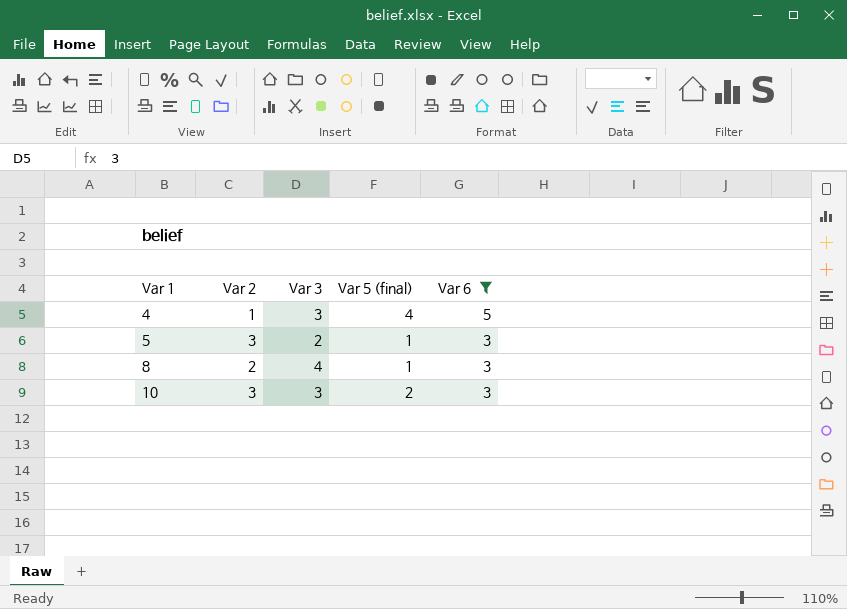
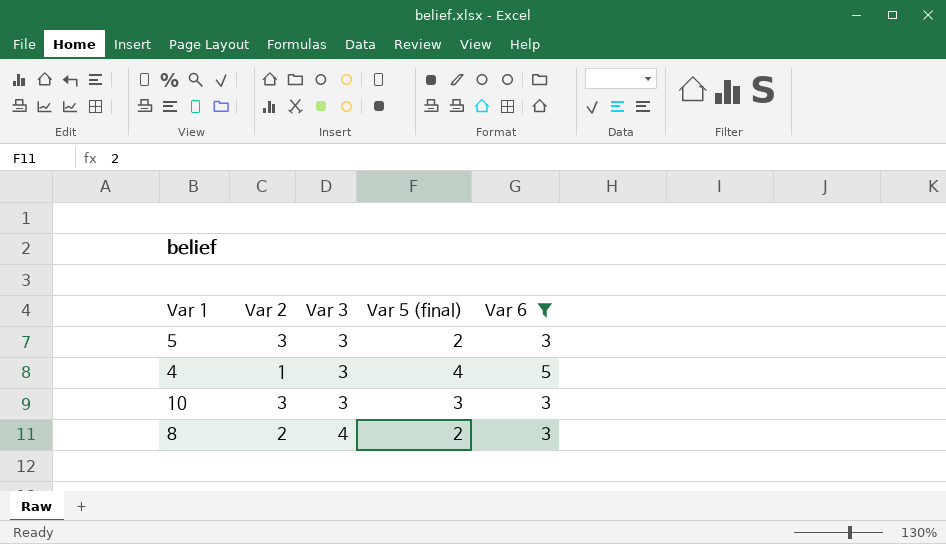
row order: Var 1 ascending -> Var 3 ascending
5 | Var 3: 2 -> 3
5 | Var 5 (final): 1 -> 2
10 | Var 5 (final): 2 -> 3
8 | Var 5 (final): 1 -> 2

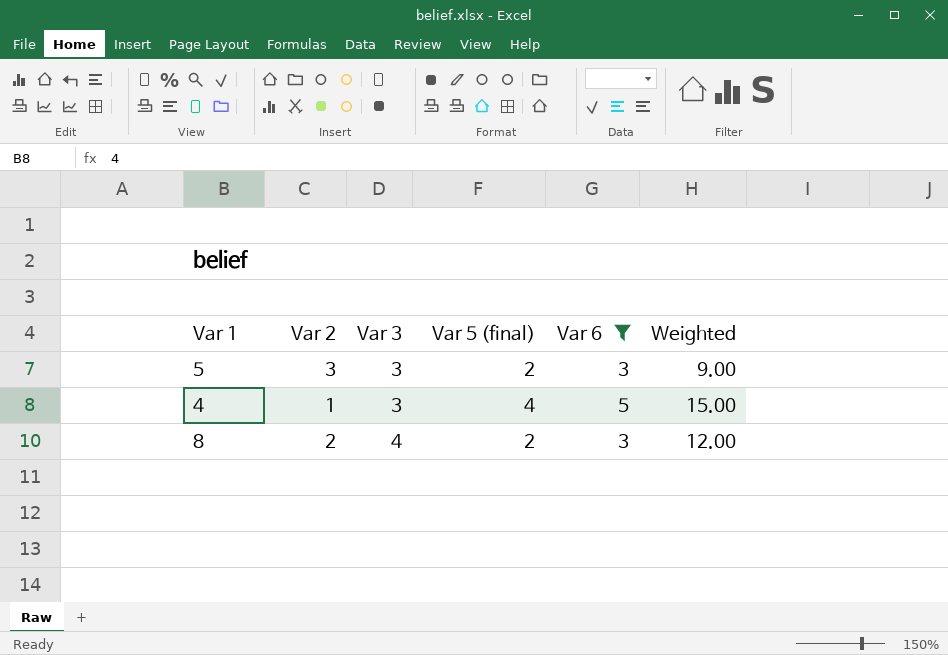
column Weighted | formula: none -> [Var 3] * [Var 6]
row 10: 3 | 3 | 3 | 3 -> none

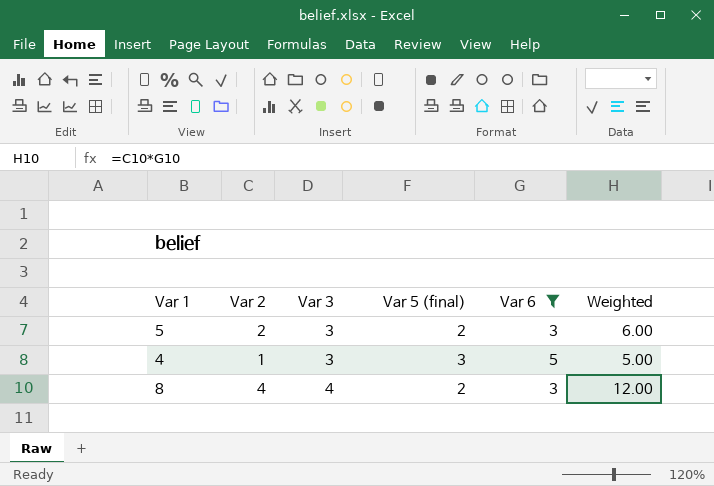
column Weighted | formula: [Var 3] * [Var 6] -> [Var 2] * [Var 6]
5 | Var 2: 3 -> 2
4 | Var 5 (final): 4 -> 3
8 | Var 2: 2 -> 4

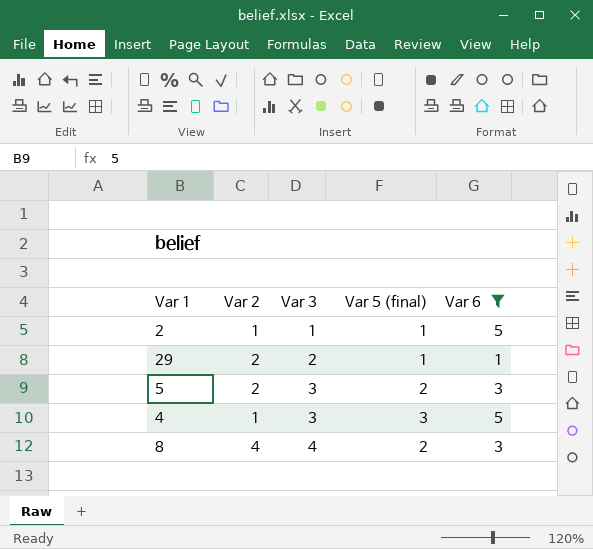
column Weighted | formula: [Var 2] * [Var 6] -> none
row 2: none -> 1 | 1 | 1 | 5
row 29: none -> 2 | 2 | 1 | 1

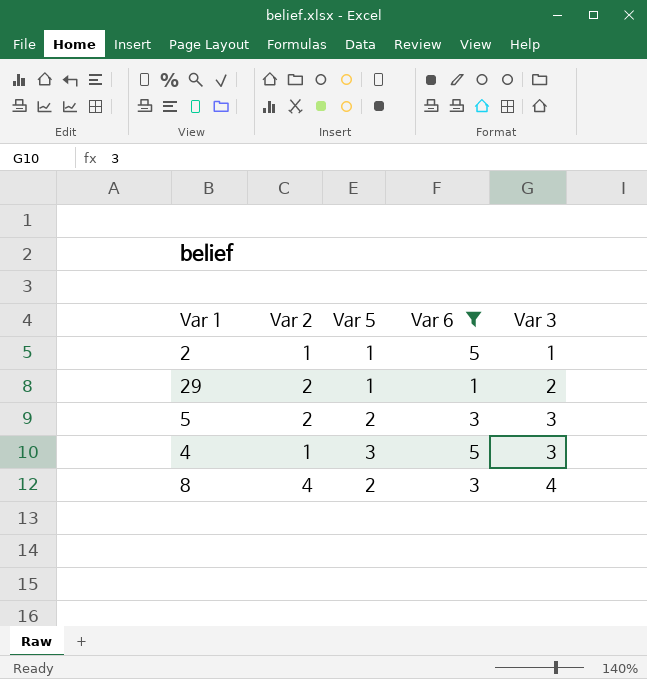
column name: Var 5 (final) -> Var 5
column Var 3 | position: 3 -> 5

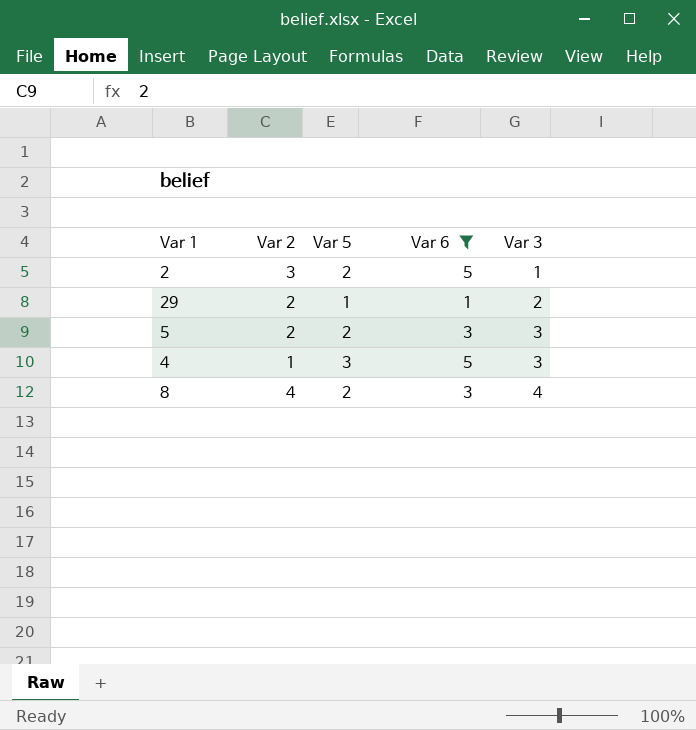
2 | Var 2: 1 -> 3
2 | Var 5: 1 -> 2

